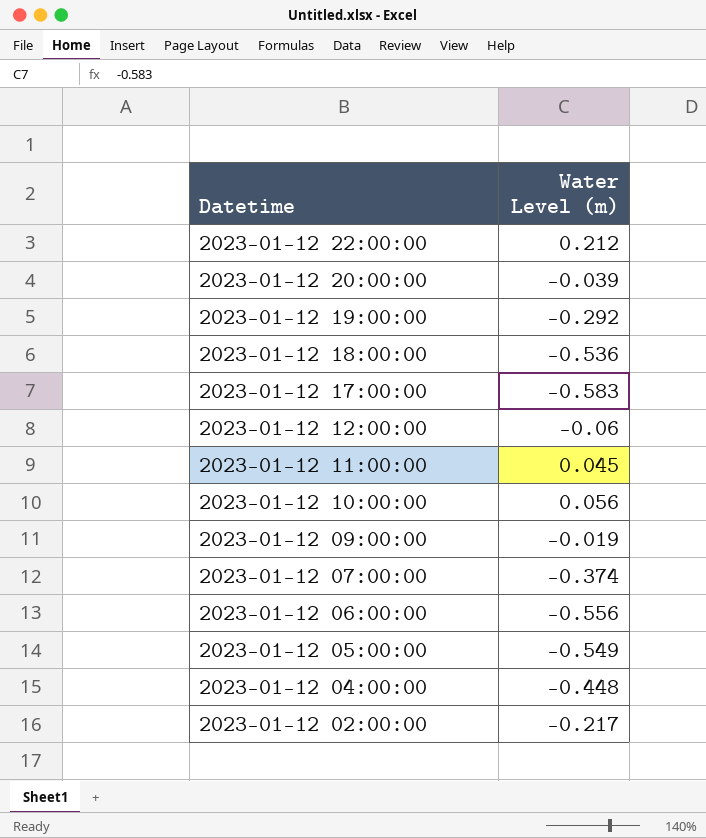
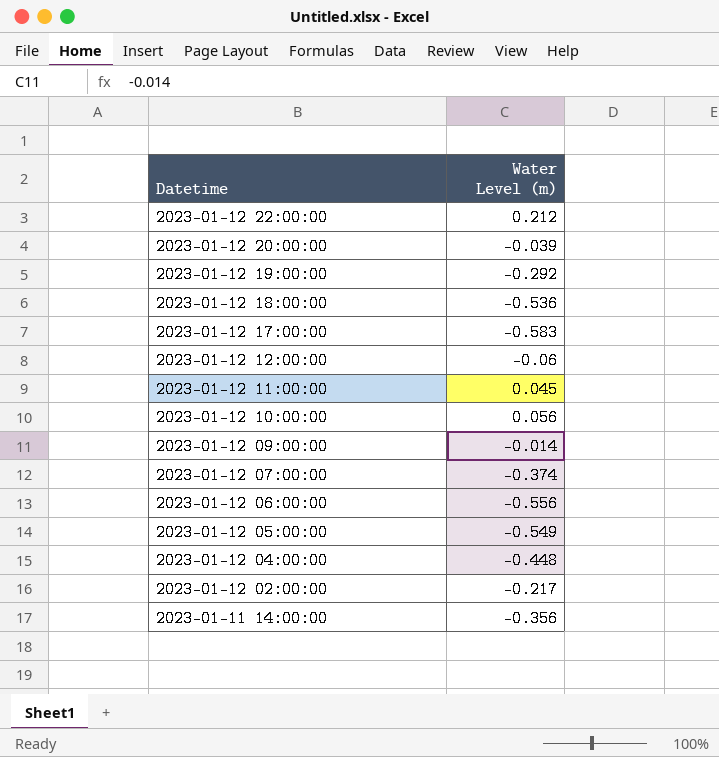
2023-01-12 09:00:00 | Water Level (m): -0.019 -> -0.014
row 2023-01-11 14:00:00: none -> -0.356

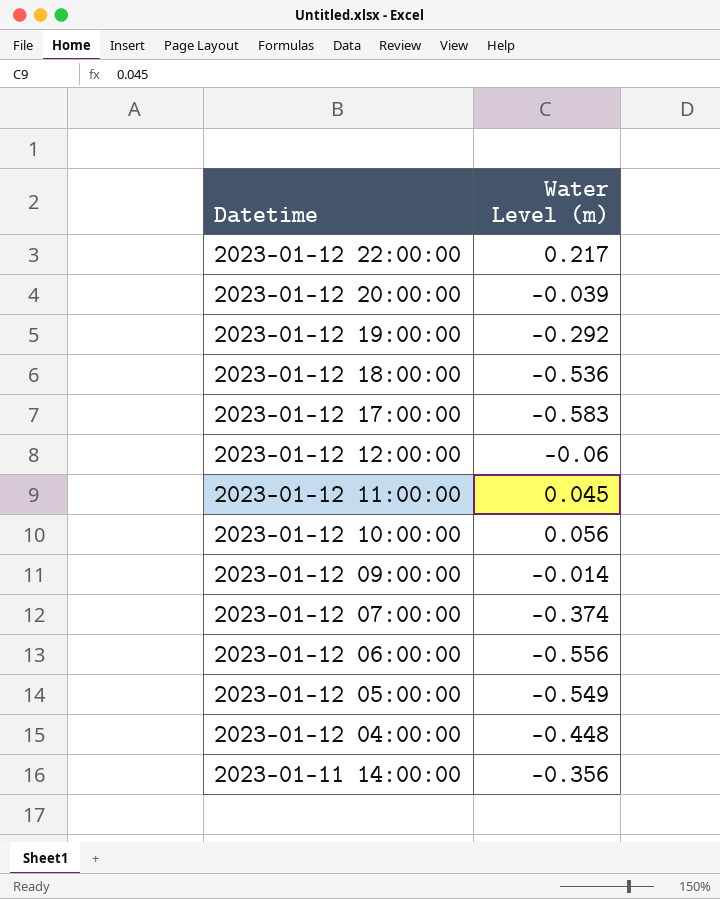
row 2023-01-12 02:00:00: -0.217 -> none
2023-01-12 22:00:00 | Water Level (m): 0.212 -> 0.217

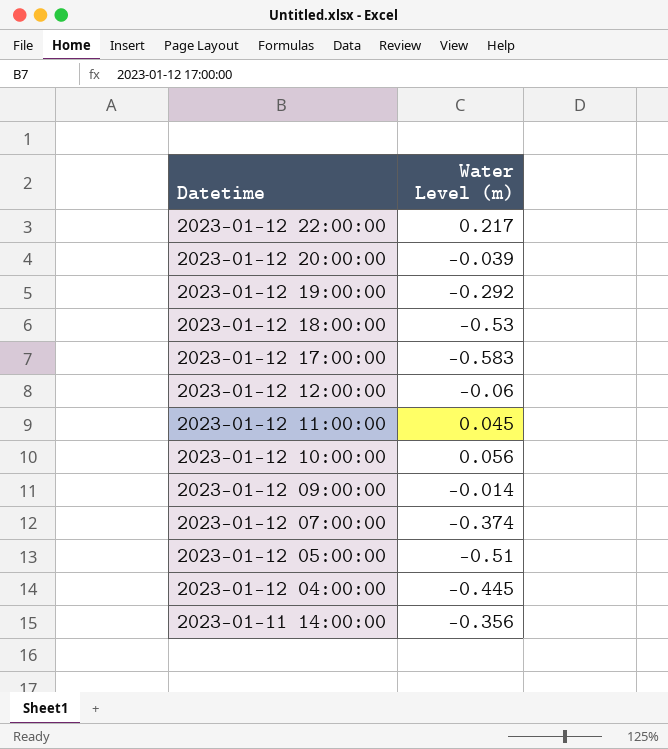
row 2023-01-12 06:00:00: -0.556 -> none
2023-01-12 18:00:00 | Water Level (m): -0.536 -> -0.53
2023-01-12 05:00:00 | Water Level (m): -0.549 -> -0.51
2023-01-12 04:00:00 | Water Level (m): -0.448 -> -0.445

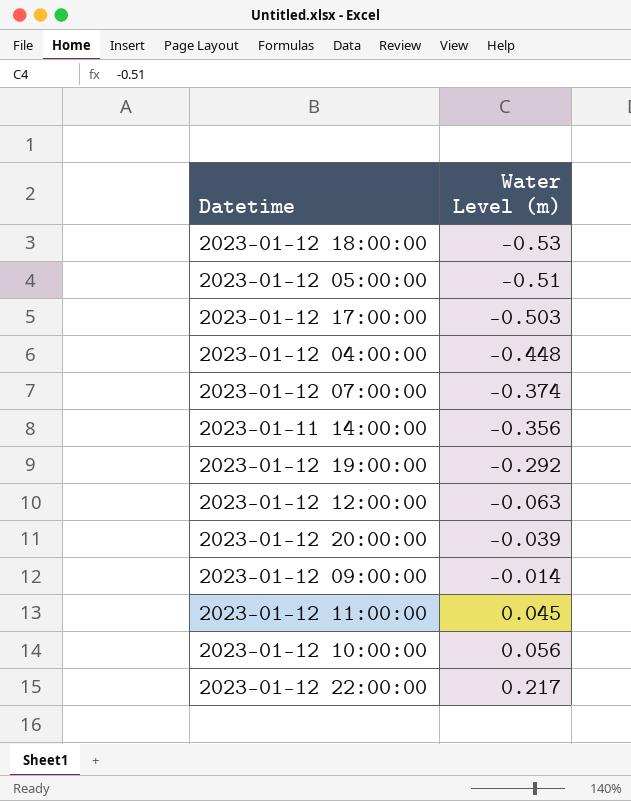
row order: Datetime descending -> Water Level (m) ascending
2023-01-12 17:00:00 | Water Level (m): -0.583 -> -0.503
2023-01-12 04:00:00 | Water Level (m): -0.445 -> -0.448
2023-01-12 12:00:00 | Water Level (m): -0.06 -> -0.063

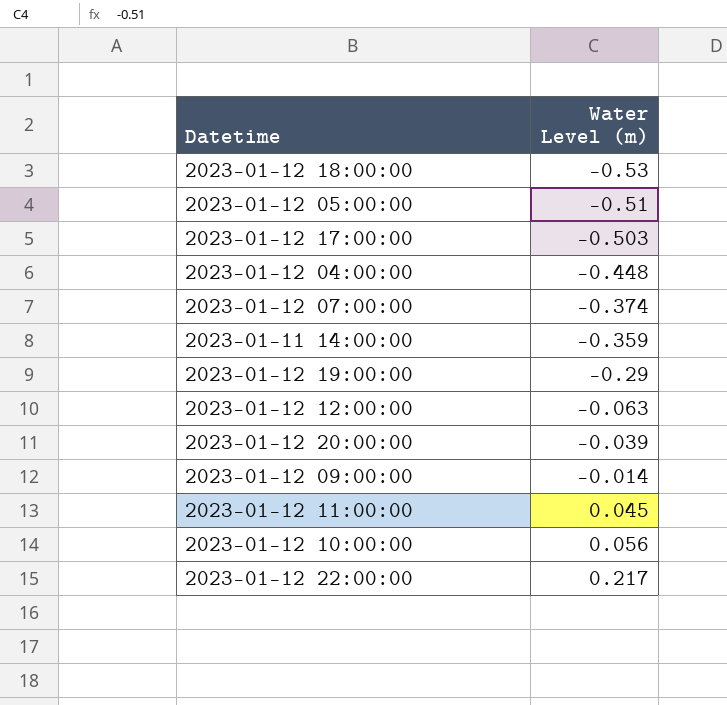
2023-01-11 14:00:00 | Water Level (m): -0.356 -> -0.359
2023-01-12 19:00:00 | Water Level (m): -0.292 -> -0.29

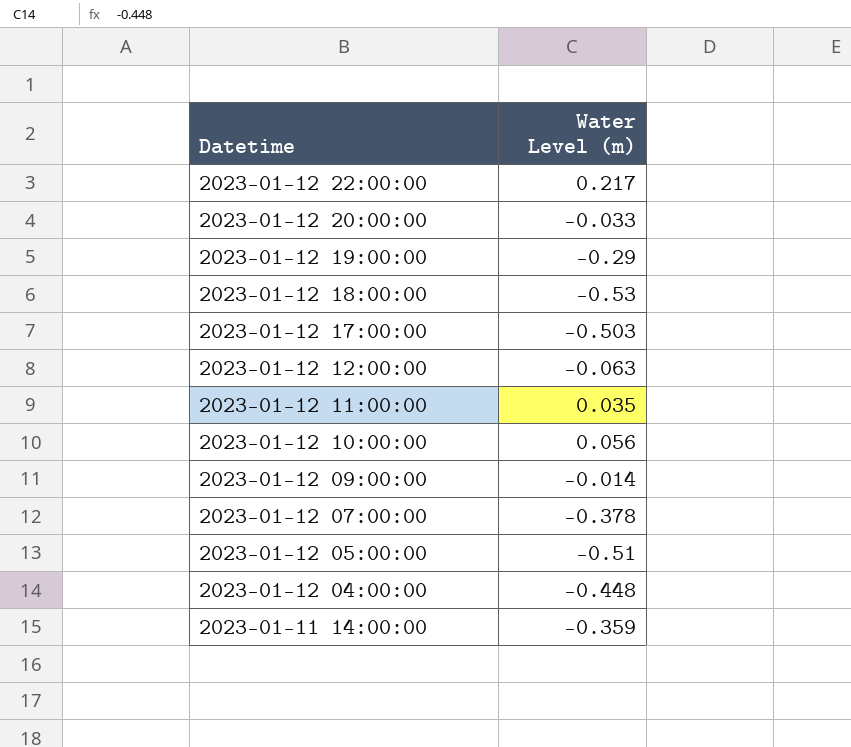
row order: Water Level (m) ascending -> Datetime descending
2023-01-12 20:00:00 | Water Level (m): -0.039 -> -0.033
2023-01-12 11:00:00 | Water Level (m): 0.045 -> 0.035
2023-01-12 07:00:00 | Water Level (m): -0.374 -> -0.378

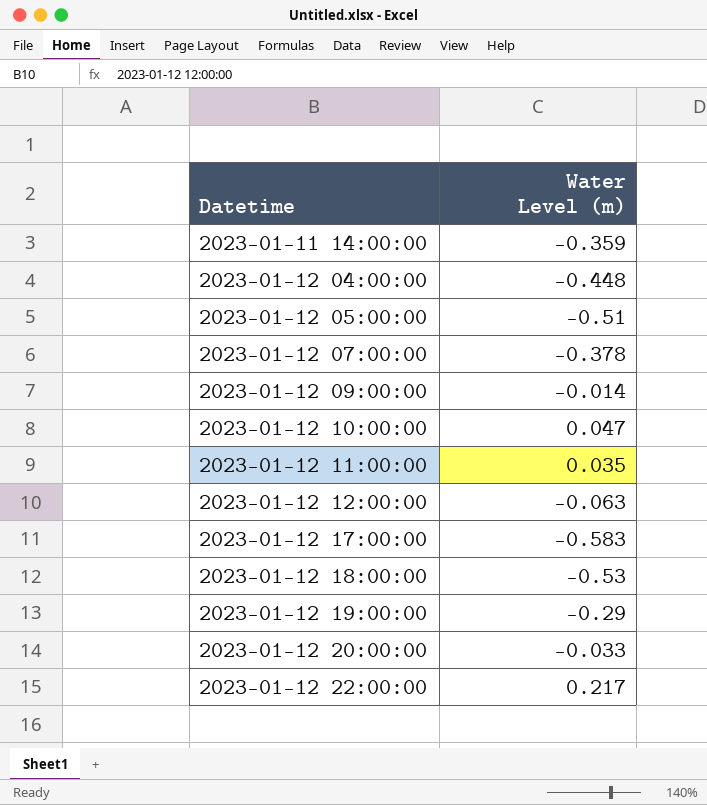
row order: Datetime descending -> Datetime ascending
2023-01-12 10:00:00 | Water Level (m): 0.056 -> 0.047
2023-01-12 17:00:00 | Water Level (m): -0.503 -> -0.583

